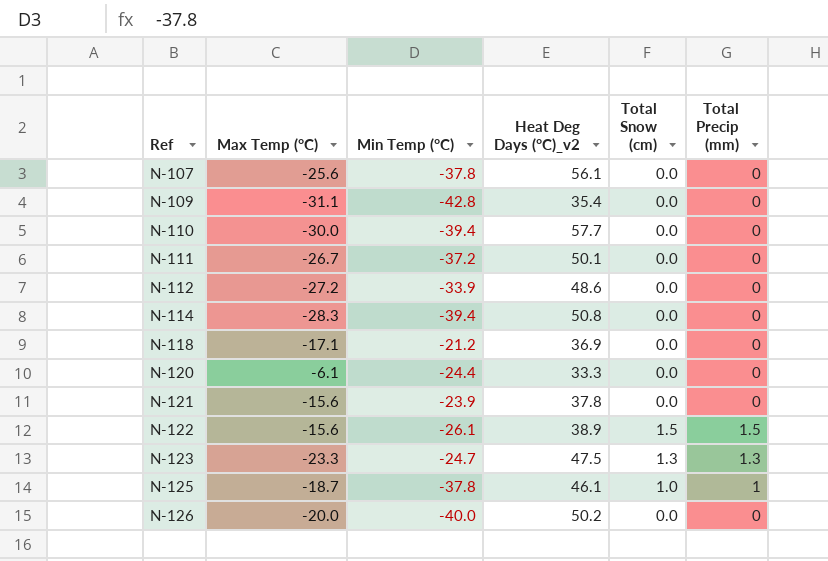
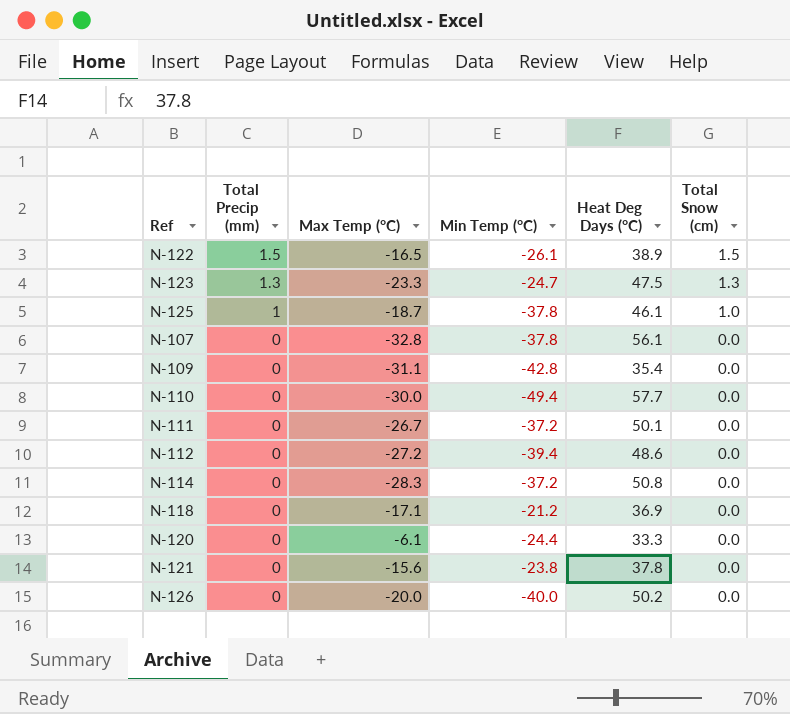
row order: Ref ascending -> Total Precip (mm) descending
column Total Precip (mm) | position: 6 -> 2
column name: Heat Deg Days (°C)_v2 -> Heat Deg Days (°C)
N-122 | Max Temp (°C): -15.6 -> -16.5
N-107 | Max Temp (°C): -25.6 -> -32.8
N-110 | Min Temp (°C): -39.4 -> -49.4
N-112 | Min Temp (°C): -33.9 -> -39.4
N-114 | Min Temp (°C): -39.4 -> -37.2
N-121 | Min Temp (°C): -23.9 -> -23.8

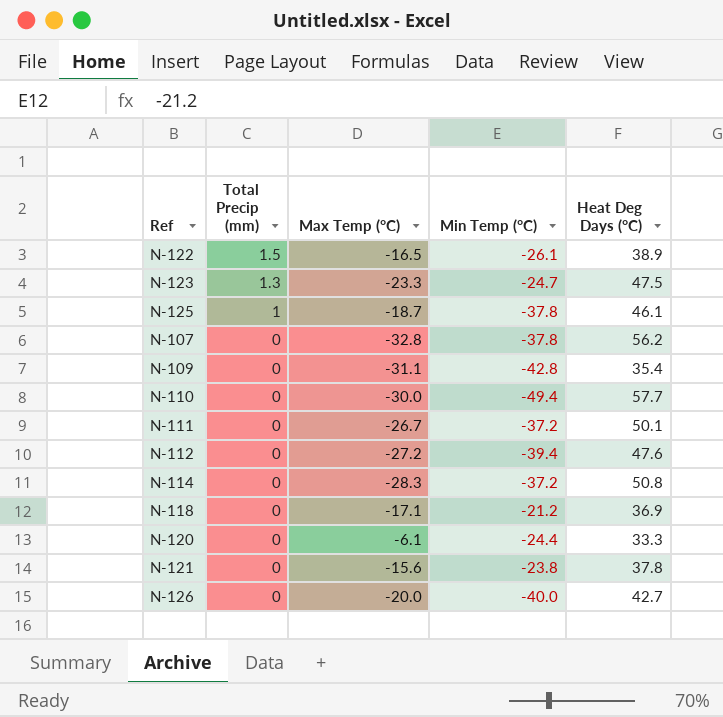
column Total Snow (cm) | position: 6 -> none
N-107 | Heat Deg Days (°C): 56.1 -> 56.2
N-112 | Heat Deg Days (°C): 48.6 -> 47.6
N-126 | Heat Deg Days (°C): 50.2 -> 42.7

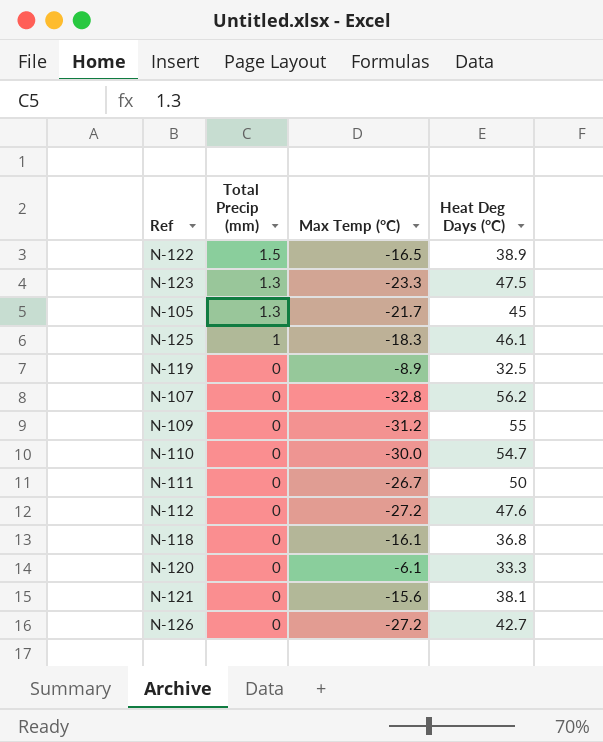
column Min Temp (°C) | position: 4 -> none
row N-114: 0 | -28.3 | -37.2 | 50.8 -> none
row N-105: none -> 1.3 | -21.7 | 45
N-125 | Max Temp (°C): -18.7 -> -18.3
row N-119: none -> 0 | -8.9 | 32.5
N-109 | Max Temp (°C): -31.1 -> -31.2
N-109 | Heat Deg Days (°C): 35.4 -> 55
N-110 | Heat Deg Days (°C): 57.7 -> 54.7
N-111 | Heat Deg Days (°C): 50.1 -> 50
N-118 | Max Temp (°C): -17.1 -> -16.1
N-118 | Heat Deg Days (°C): 36.9 -> 36.8
N-121 | Heat Deg Days (°C): 37.8 -> 38.1
N-126 | Max Temp (°C): -20.0 -> -27.2

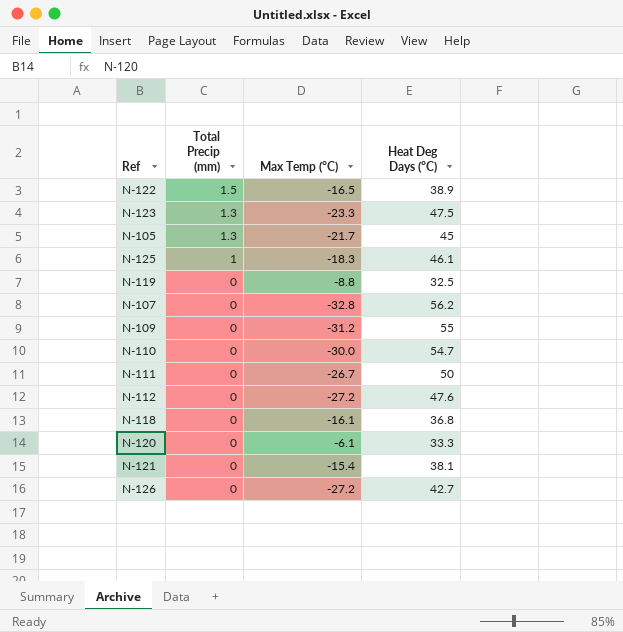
N-119 | Max Temp (°C): -8.9 -> -8.8
N-121 | Max Temp (°C): -15.6 -> -15.4

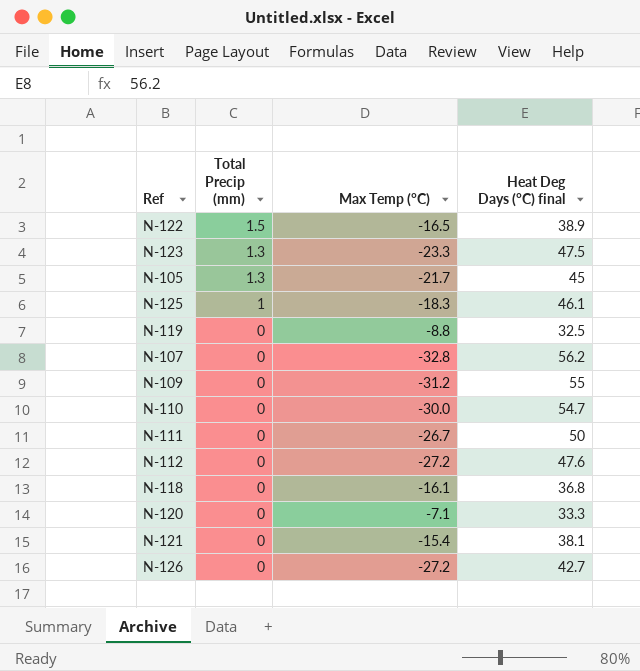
column name: Heat Deg Days (°C) -> Heat Deg Days (°C) final
N-120 | Max Temp (°C): -6.1 -> -7.1

